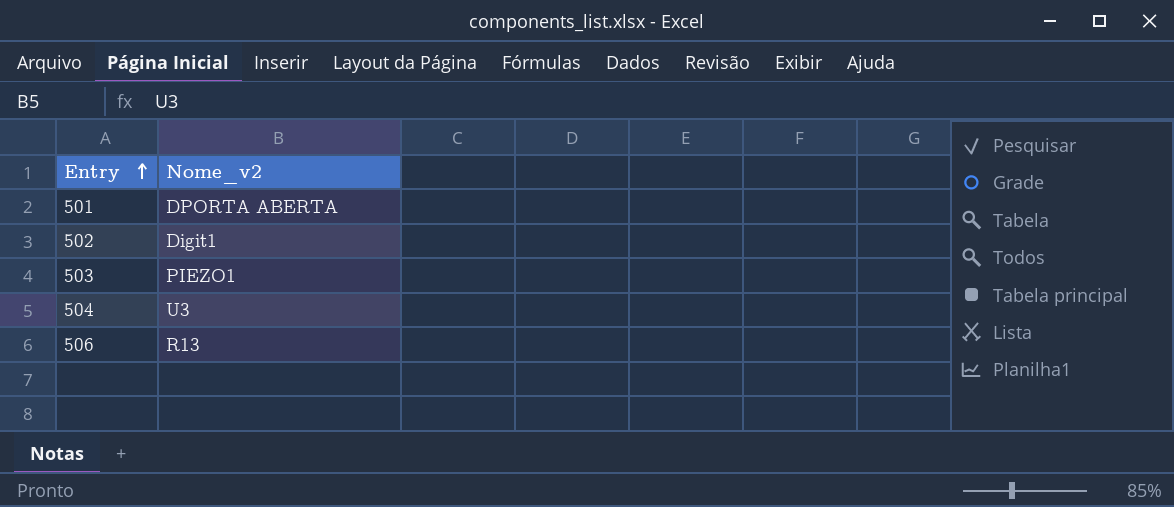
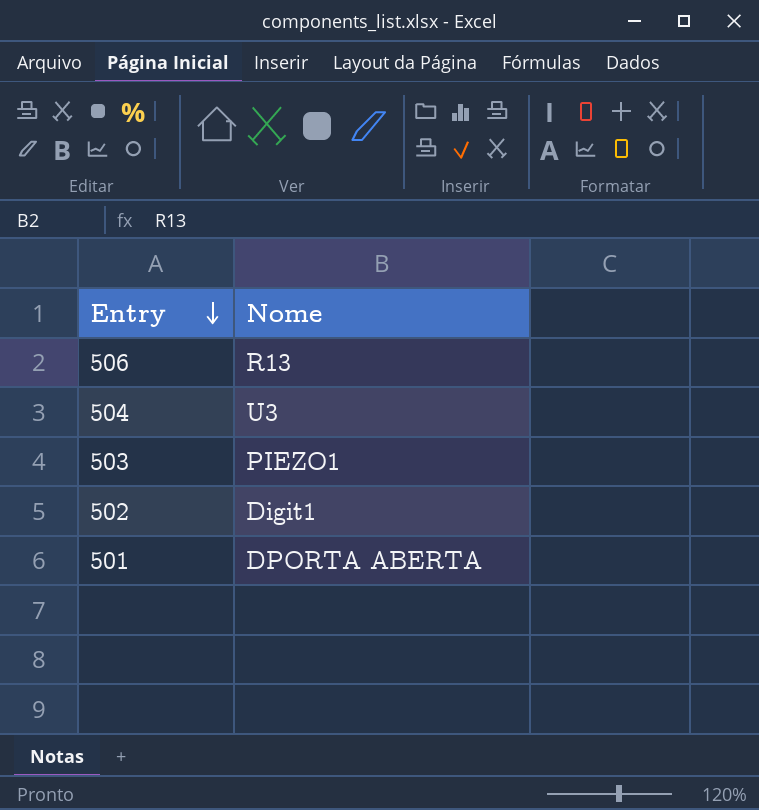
row order: Entry ascending -> Entry descending
column name: Nome_v2 -> Nome

